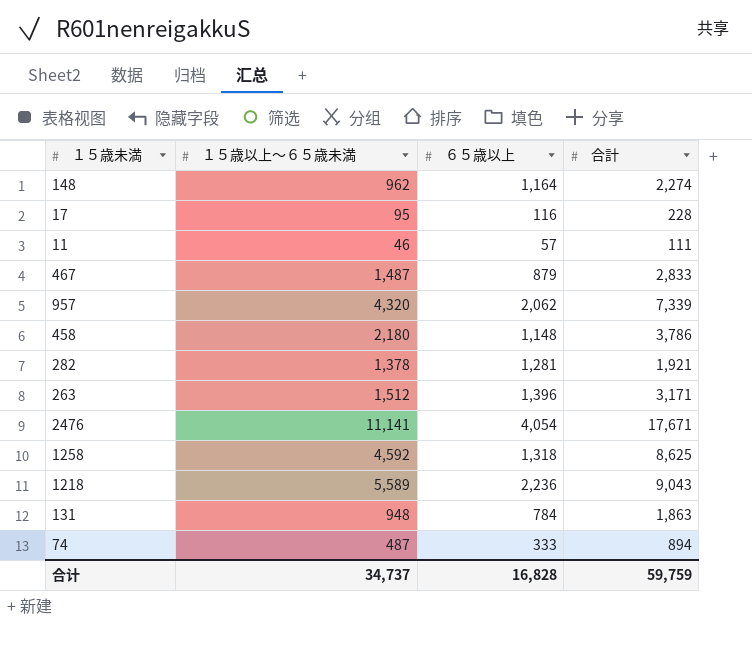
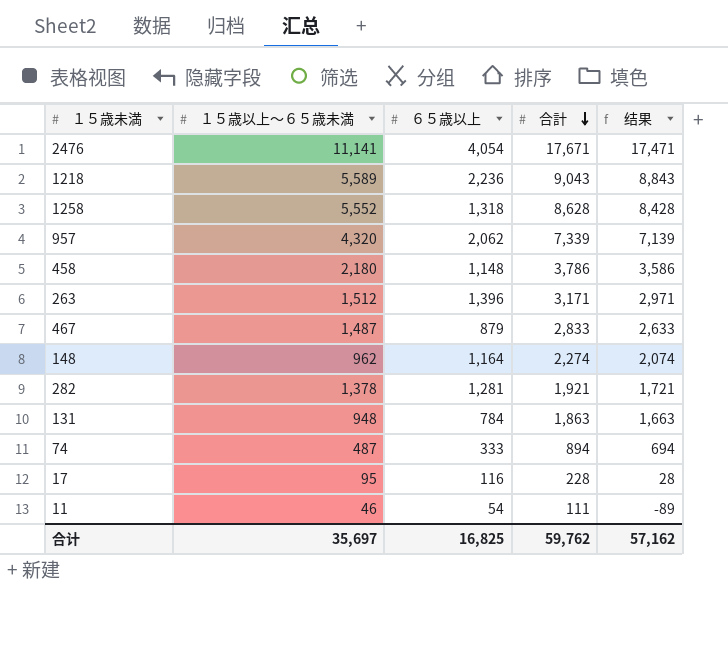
row order: none -> 合計 descending
column 结果 | formula: none -> [合計] - 200
1258 | １５歳以上～６５歳未満: 4,592 -> 5,552
1258 | 合計: 8,625 -> 8,628
11 | ６５歳以上: 57 -> 54
合计 | １５歳以上～６５歳未満: 34,737 -> 35,697
合计 | ６５歳以上: 16,828 -> 16,825
合计 | 合計: 59,759 -> 59,762

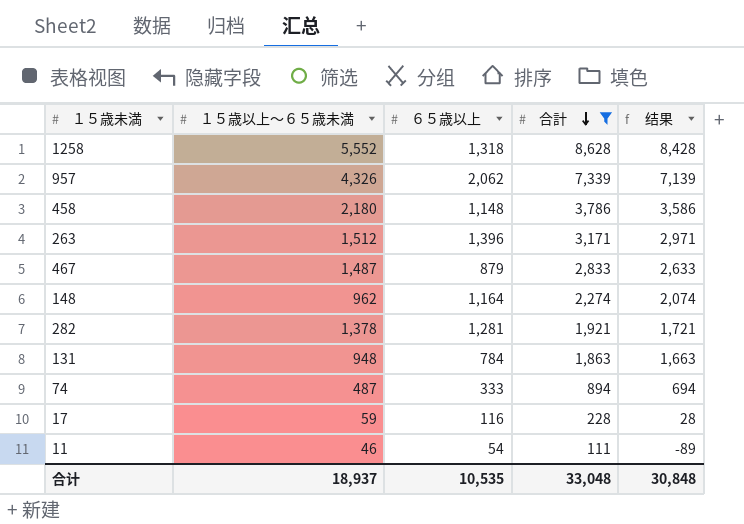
filter: none -> 合計 <= 8,628
957 | １５歳以上～６５歳未満: 4,320 -> 4,326
17 | １５歳以上～６５歳未満: 95 -> 59
合计 | １５歳以上～６５歳未満: 35,697 -> 18,937
合计 | ６５歳以上: 16,825 -> 10,535
合计 | 合計: 59,762 -> 33,048
合计 | 结果: 57,162 -> 30,848

